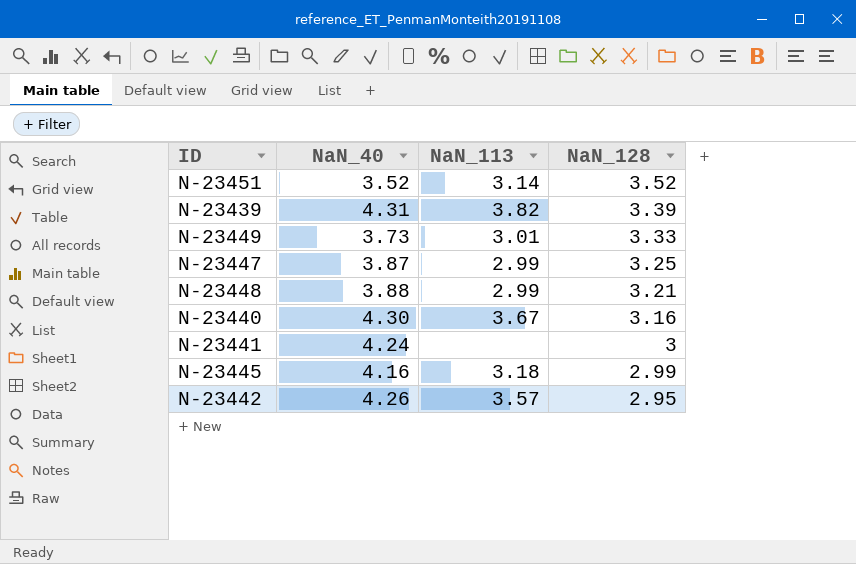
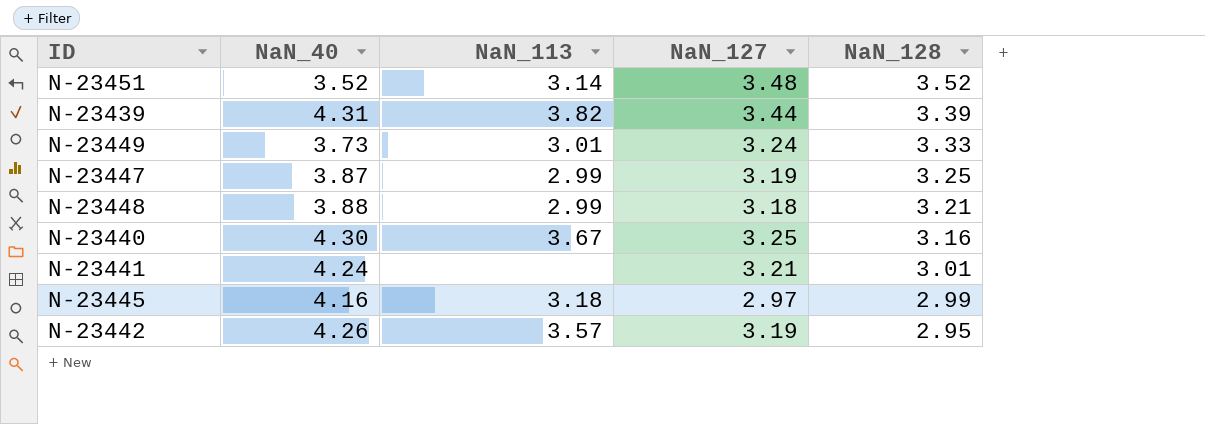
column NaN_127 | position: none -> 4
N-23441 | NaN_128: 3 -> 3.01

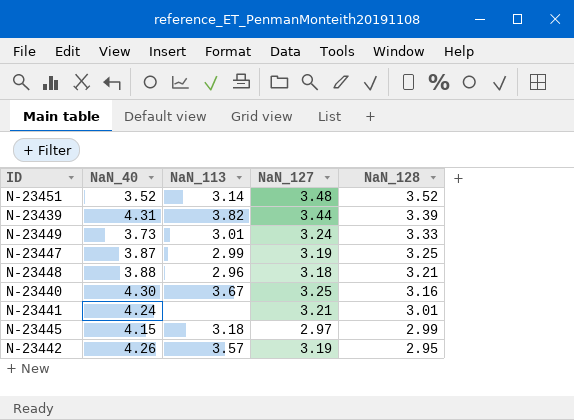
N-23448 | NaN_113: 2.99 -> 2.96
N-23445 | NaN_40: 4.16 -> 4.15

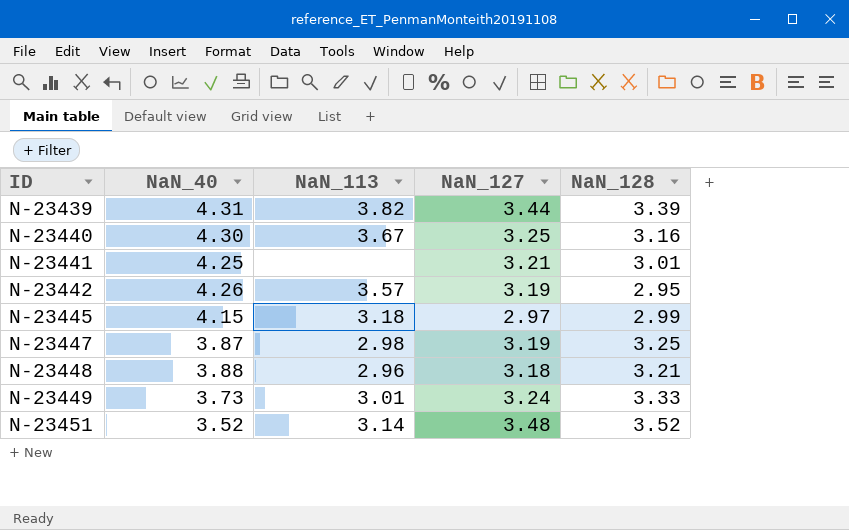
row order: NaN_128 descending -> ID ascending
N-23441 | NaN_40: 4.24 -> 4.25
N-23447 | NaN_113: 2.99 -> 2.98

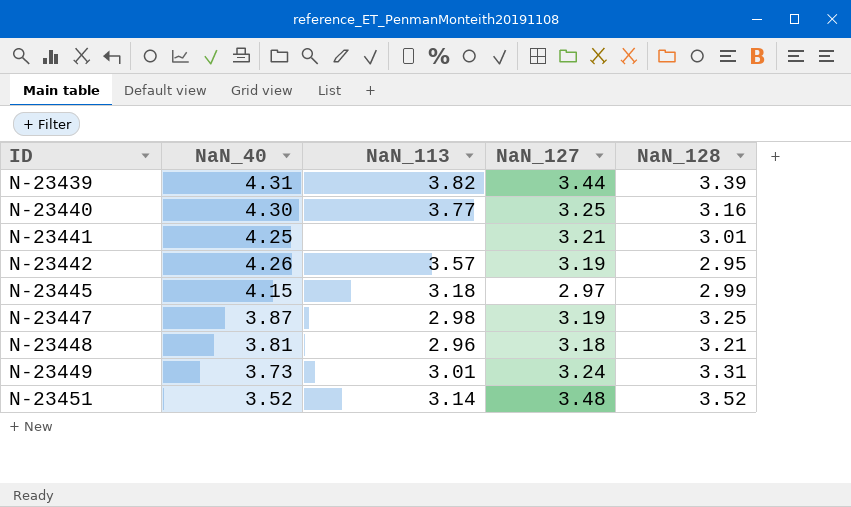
N-23440 | NaN_113: 3.67 -> 3.77
N-23448 | NaN_40: 3.88 -> 3.81
N-23449 | NaN_128: 3.33 -> 3.31

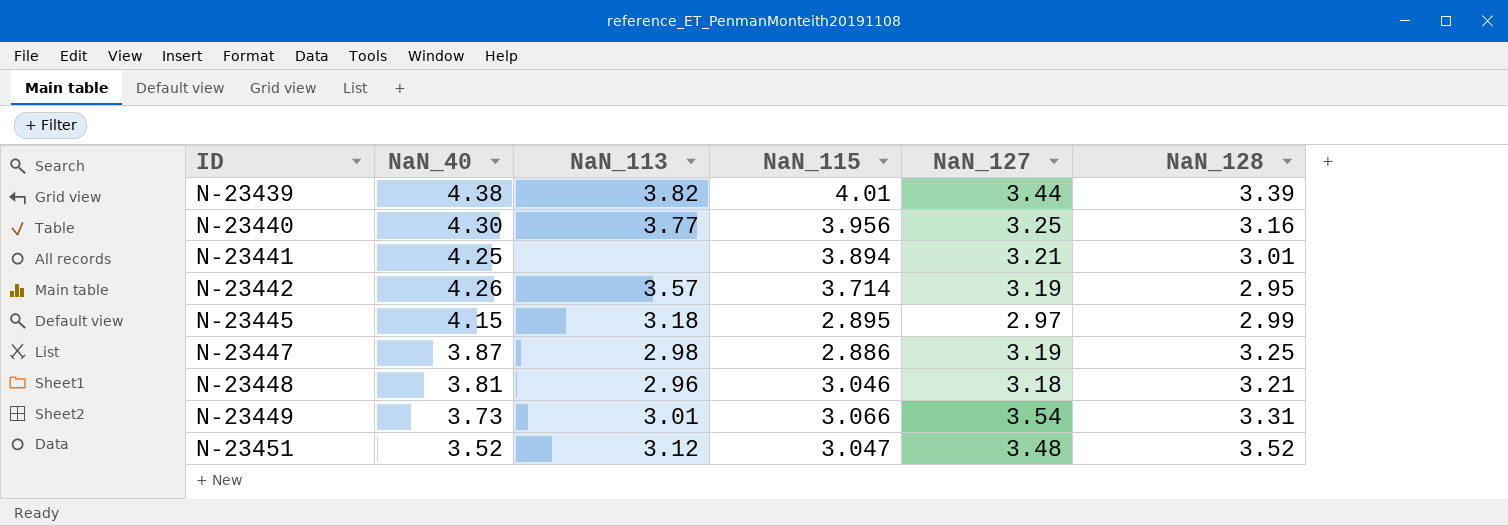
column NaN_115 | position: none -> 4
N-23439 | NaN_40: 4.31 -> 4.38
N-23449 | NaN_127: 3.24 -> 3.54
N-23451 | NaN_113: 3.14 -> 3.12

